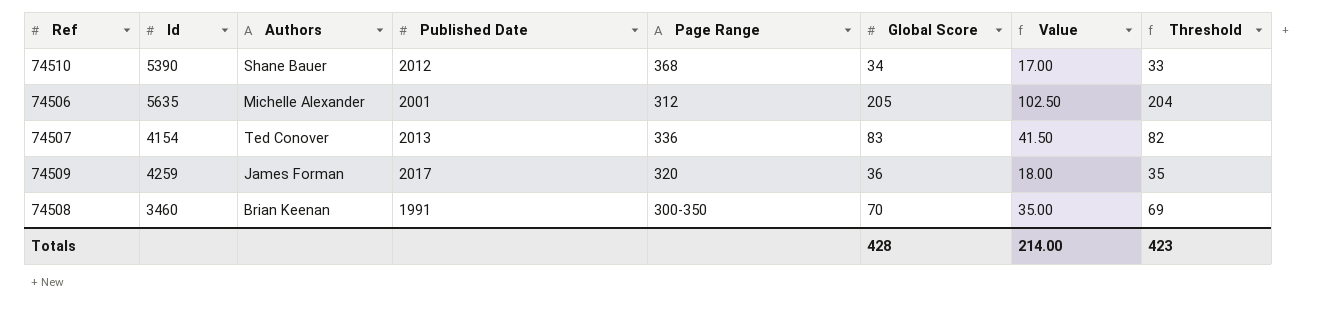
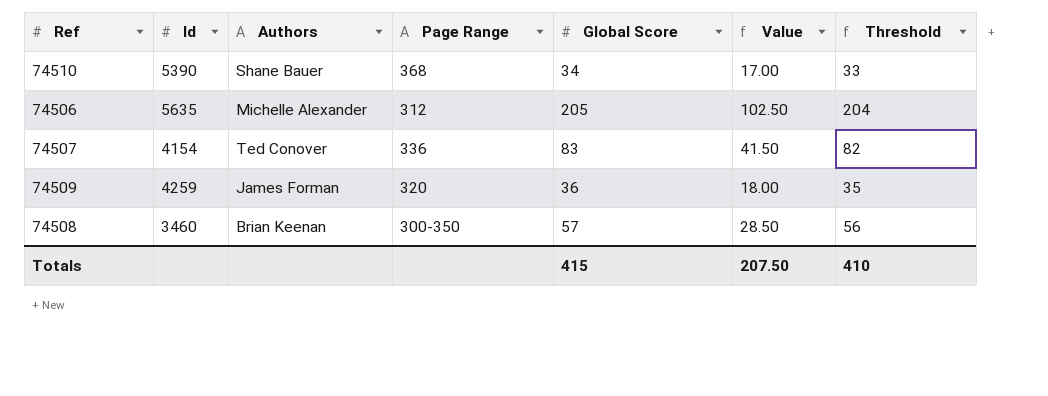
column Published Date | position: 4 -> none
74508 | Global Score: 70 -> 57
74508 | Value: 35.00 -> 28.50
74508 | Threshold: 69 -> 56
Totals | Global Score: 428 -> 415
Totals | Value: 214.00 -> 207.50
Totals | Threshold: 423 -> 410

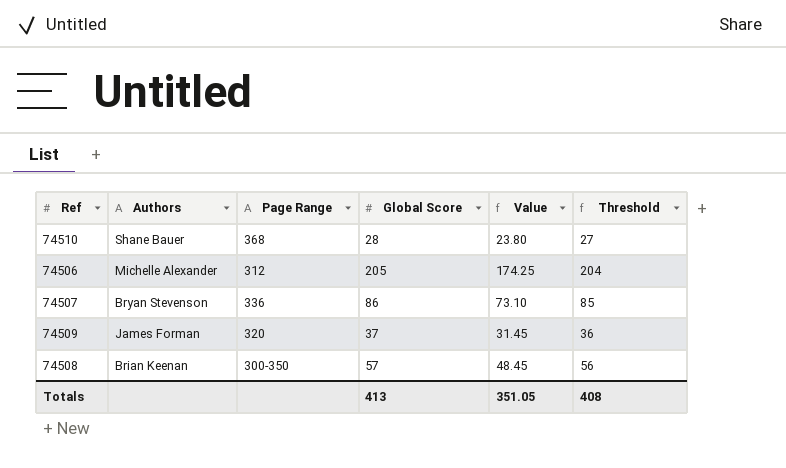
column Id | position: 2 -> none
column Value | formula: [Global Score] * 0.5 -> [Global Score] * 0.85
74510 | Global Score: 34 -> 28
74510 | Threshold: 33 -> 27
74507 | Authors: Ted Conover -> Bryan Stevenson
74507 | Global Score: 83 -> 86
74507 | Threshold: 82 -> 85
74509 | Global Score: 36 -> 37
74509 | Threshold: 35 -> 36
Totals | Global Score: 415 -> 413
Totals | Value: 207.50 -> 351.05
Totals | Threshold: 410 -> 408

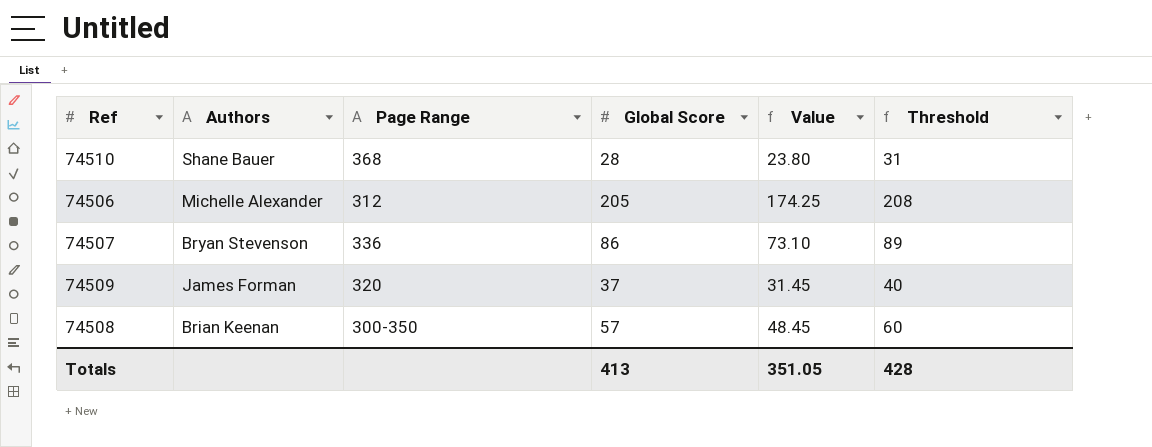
column Threshold | formula: [Global Score] - 1 -> [Global Score] + 3
Totals | Threshold: 408 -> 428

